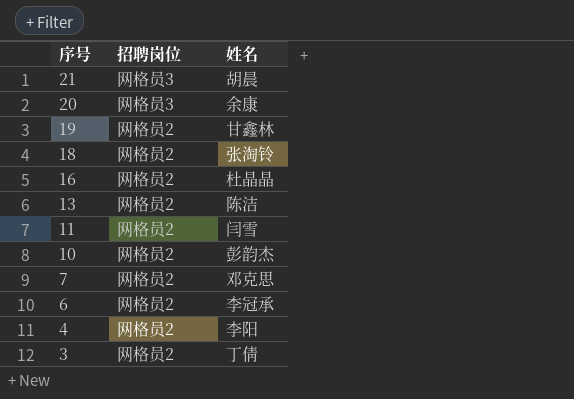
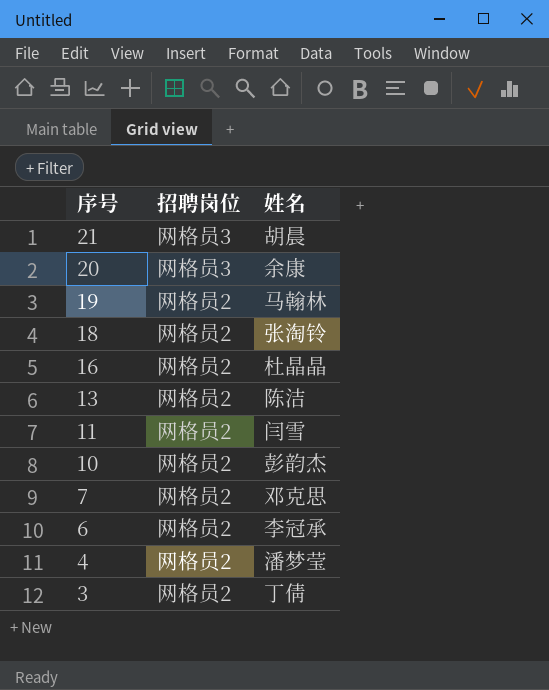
19 | 姓名: 甘鑫林 -> 马翰林
4 | 姓名: 李阳 -> 潘梦莹

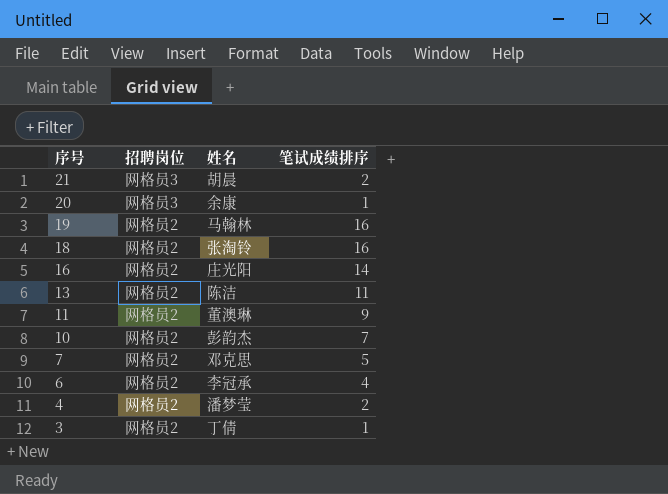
column 笔试成绩排序 | position: none -> 4
16 | 姓名: 杜晶晶 -> 庄光阳
11 | 姓名: 闫雪 -> 董澳琳

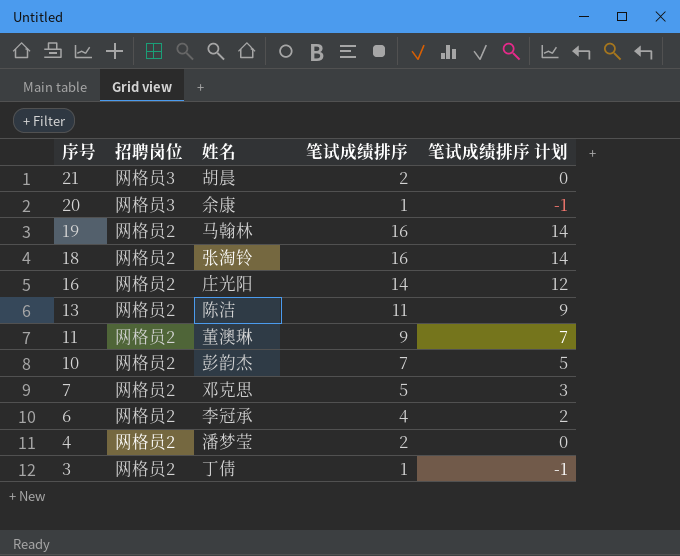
column 笔试成绩排序 计划 | formula: none -> [笔试成绩排序] - 2

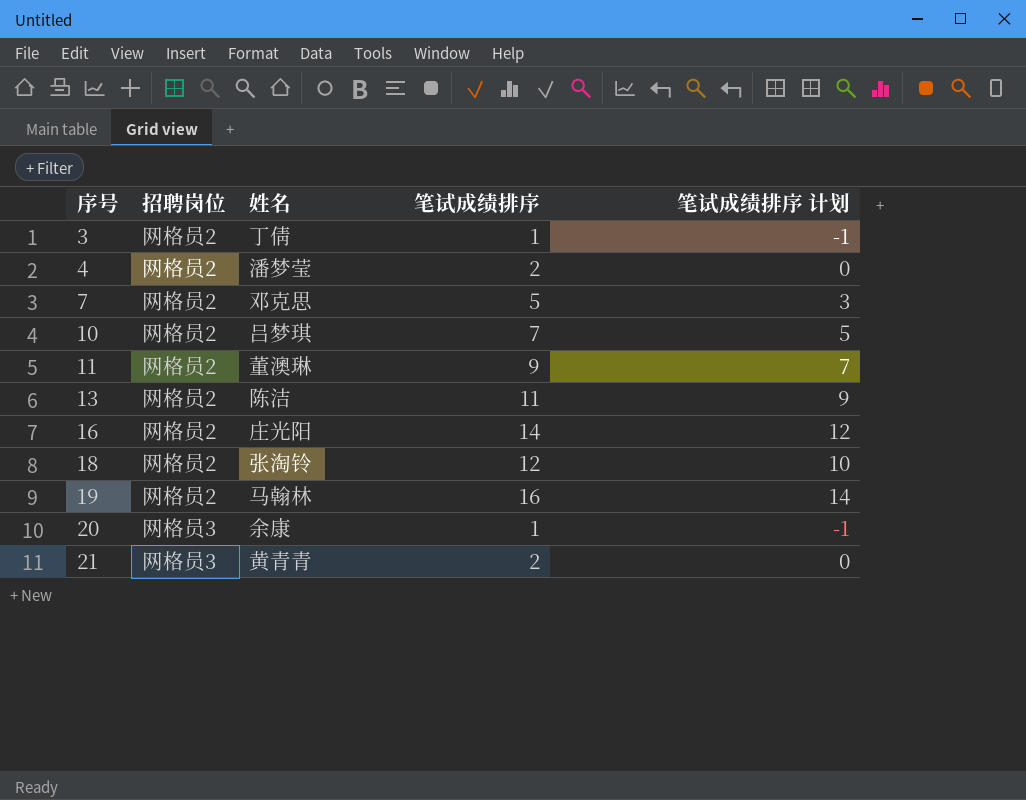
row order: 序号 descending -> 序号 ascending
row 6: 网格员2 | 李冠承 | 4 | 2 -> none
10 | 姓名: 彭韵杰 -> 吕梦琪
18 | 笔试成绩排序: 16 -> 12
18 | 笔试成绩排序 计划: 14 -> 10
21 | 姓名: 胡晨 -> 黄青青

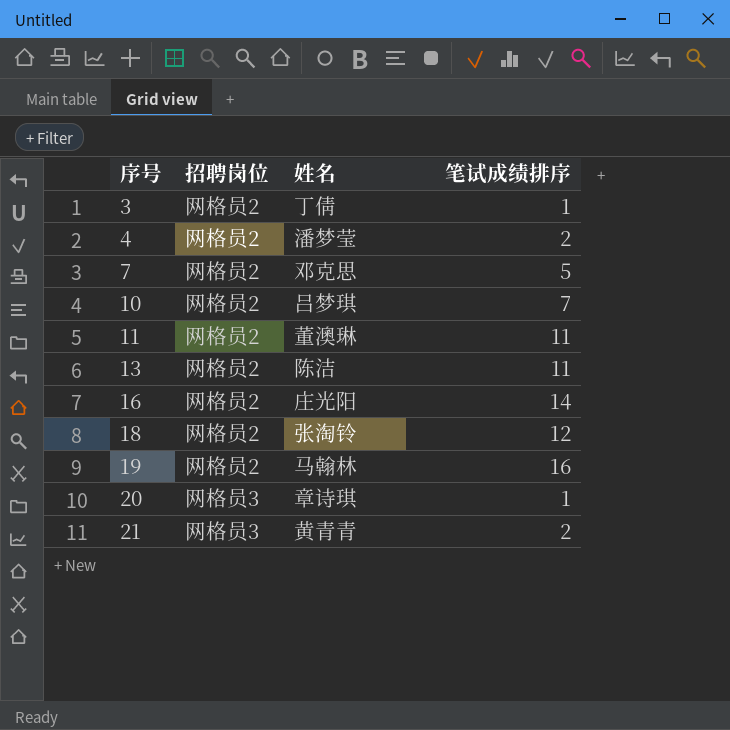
column 笔试成绩排序 计划 | formula: [笔试成绩排序] - 2 -> none
11 | 笔试成绩排序: 9 -> 11
20 | 姓名: 余康 -> 章诗琪

